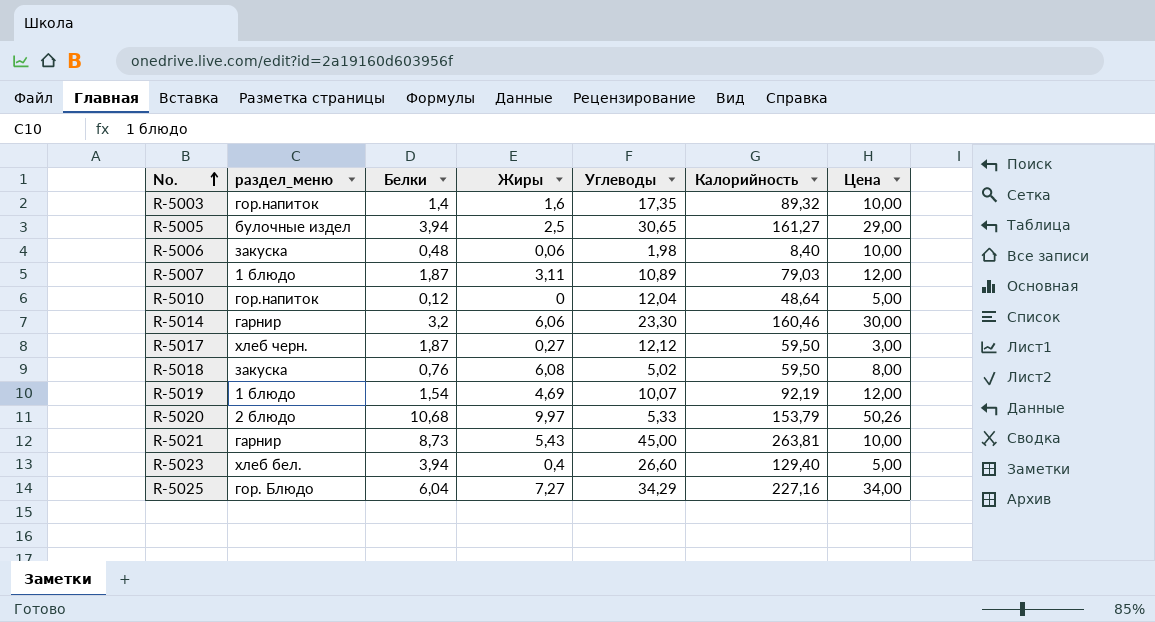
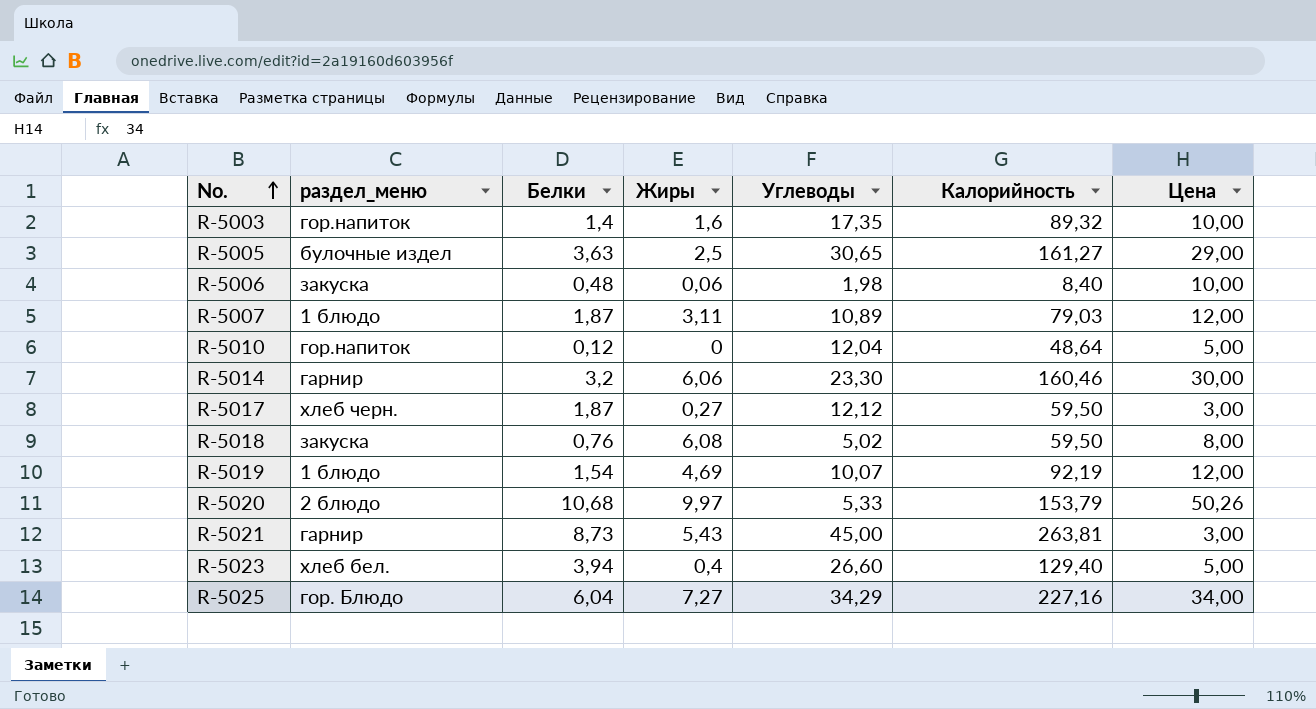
R-5005 | Белки: 3,94 -> 3,63
R-5021 | Цена: 10,00 -> 3,00

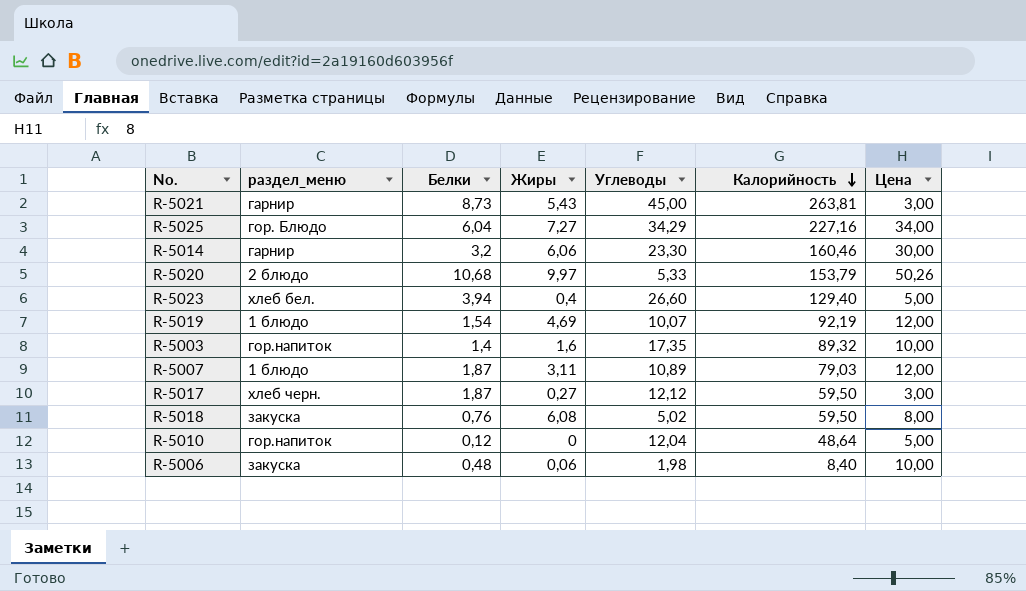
row order: No. ascending -> Калорийность descending
row R-5005: булочные издел | 3,63 | 2,5 | 30,65 | 161,27 | 29,00 -> none

